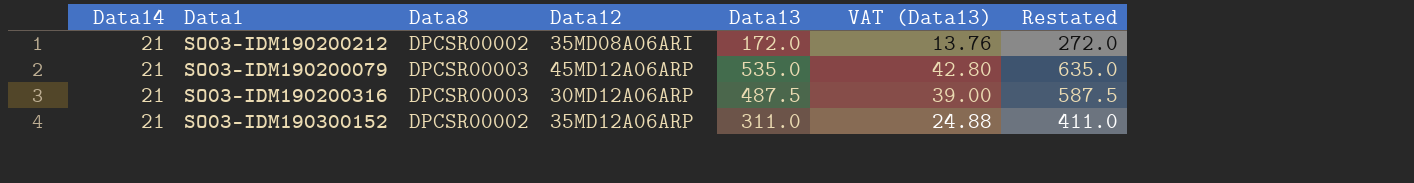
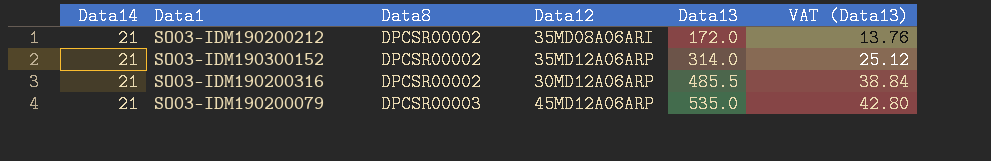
row order: none -> Data8 ascending
column Restated | formula: [Data13] + 100 -> none
SO03-IDM190300152 | Data13: 311.0 -> 314.0
SO03-IDM190300152 | VAT (Data13): 24.88 -> 25.12
SO03-IDM190200316 | Data8: DPCSR00003 -> DPCSR00002
SO03-IDM190200316 | Data13: 487.5 -> 485.5
SO03-IDM190200316 | VAT (Data13): 39.00 -> 38.84

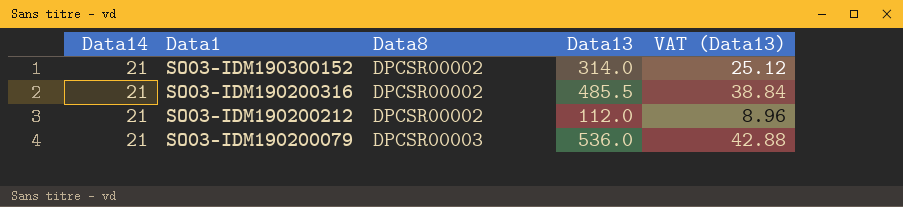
row order: Data8 ascending -> Data1 descending
column Data12 | position: 4 -> none
SO03-IDM190200212 | Data13: 172.0 -> 112.0
SO03-IDM190200212 | VAT (Data13): 13.76 -> 8.96
SO03-IDM190200079 | Data13: 535.0 -> 536.0
SO03-IDM190200079 | VAT (Data13): 42.80 -> 42.88

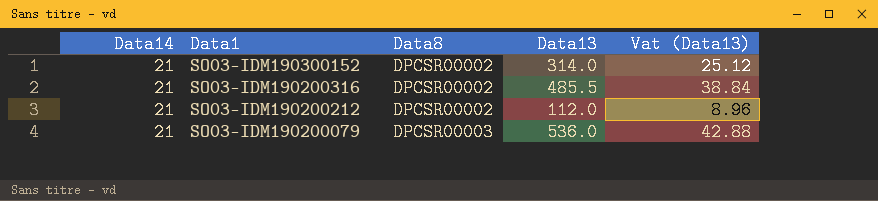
column name: VAT (Data13) -> Vat (Data13)

